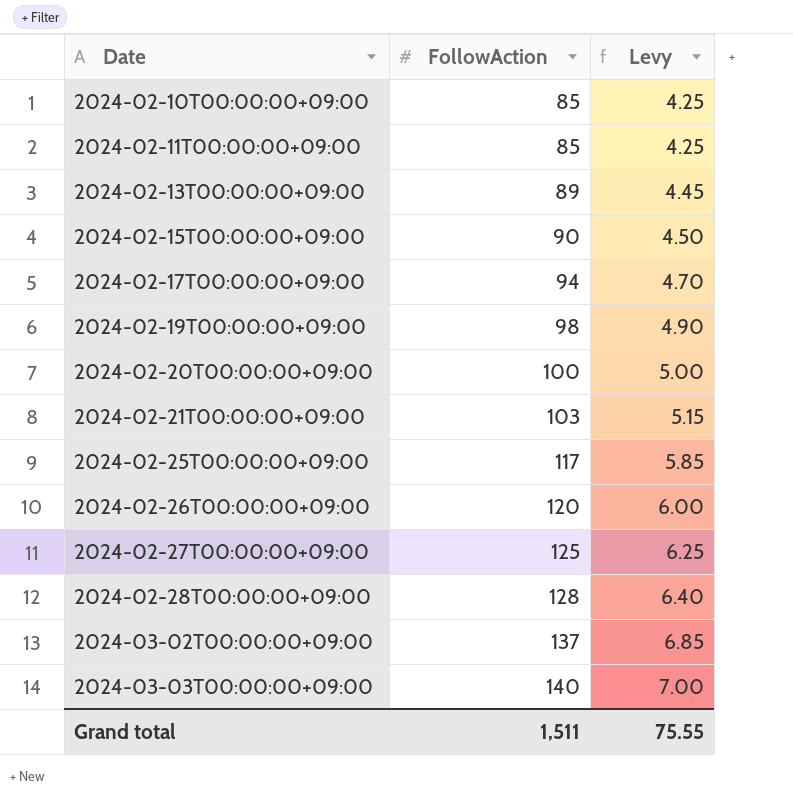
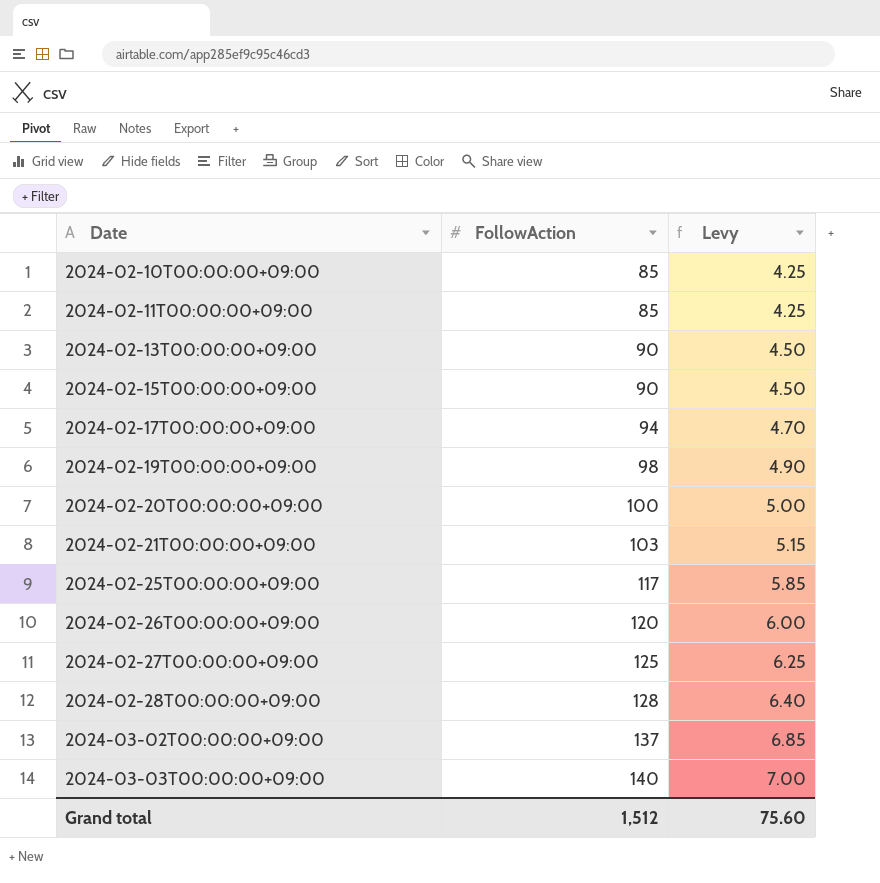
2024-02-13T00:00:00+09:00 | FollowAction: 89 -> 90
2024-02-13T00:00:00+09:00 | Levy: 4.45 -> 4.50
Grand total | FollowAction: 1,511 -> 1,512
Grand total | Levy: 75.55 -> 75.60

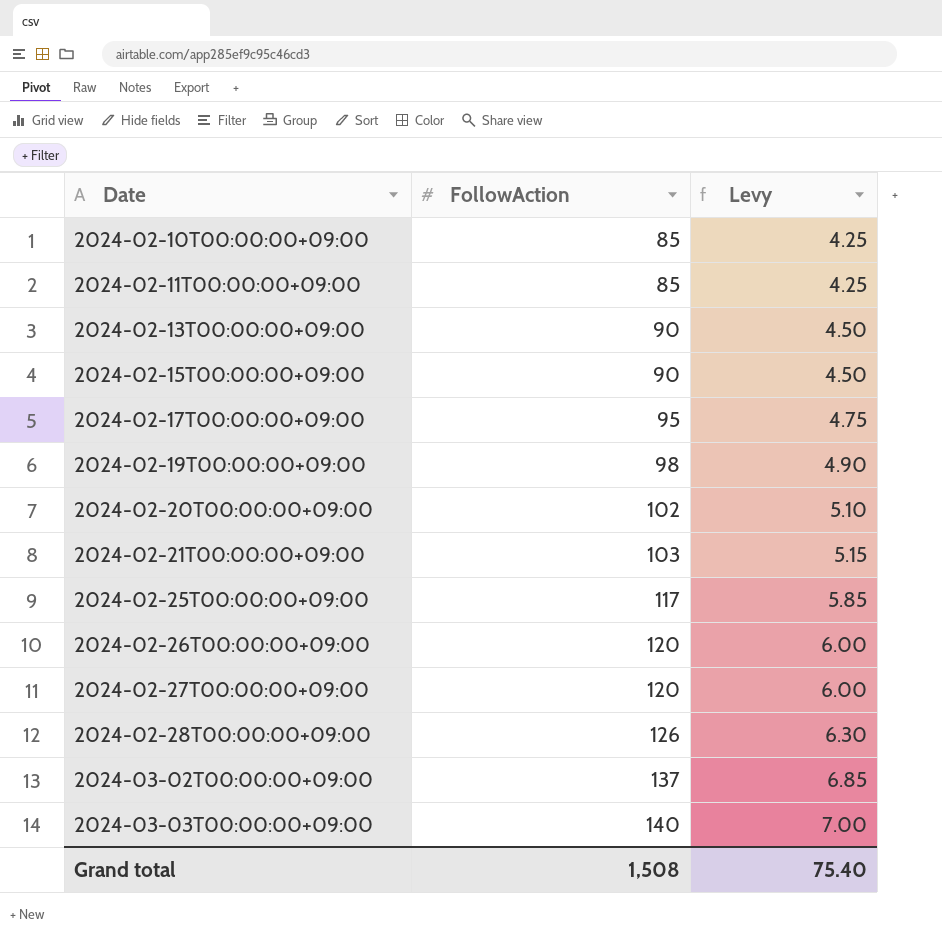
2024-02-17T00:00:00+09:00 | FollowAction: 94 -> 95
2024-02-17T00:00:00+09:00 | Levy: 4.70 -> 4.75
2024-02-20T00:00:00+09:00 | FollowAction: 100 -> 102
2024-02-20T00:00:00+09:00 | Levy: 5.00 -> 5.10
2024-02-27T00:00:00+09:00 | FollowAction: 125 -> 120
2024-02-27T00:00:00+09:00 | Levy: 6.25 -> 6.00
2024-02-28T00:00:00+09:00 | FollowAction: 128 -> 126
2024-02-28T00:00:00+09:00 | Levy: 6.40 -> 6.30
Grand total | FollowAction: 1,512 -> 1,508
Grand total | Levy: 75.60 -> 75.40

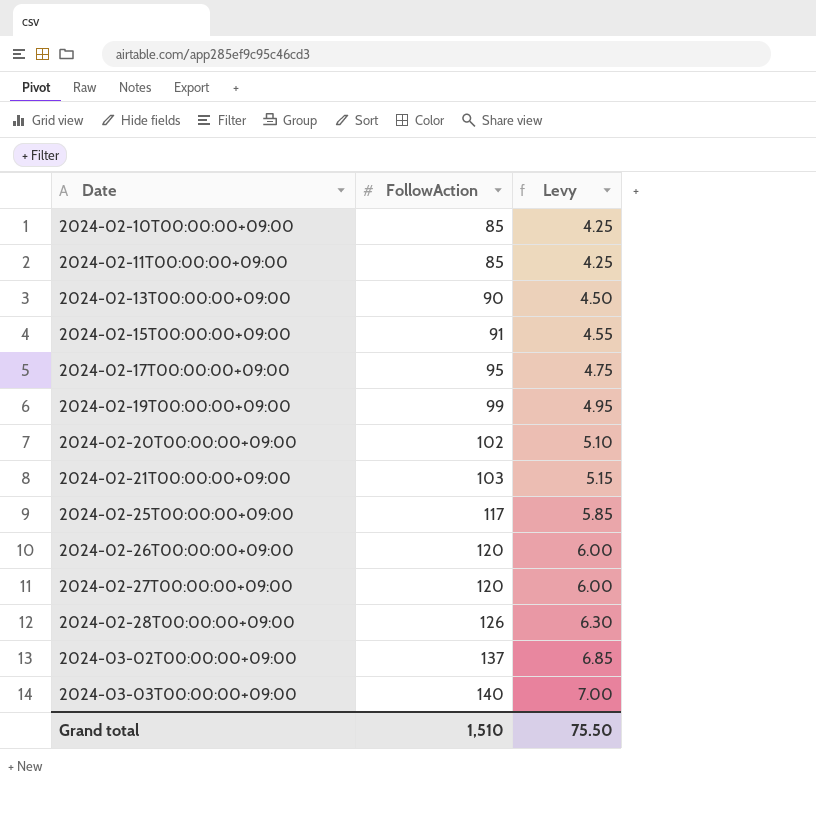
2024-02-15T00:00:00+09:00 | FollowAction: 90 -> 91
2024-02-15T00:00:00+09:00 | Levy: 4.50 -> 4.55
2024-02-19T00:00:00+09:00 | FollowAction: 98 -> 99
2024-02-19T00:00:00+09:00 | Levy: 4.90 -> 4.95
Grand total | FollowAction: 1,508 -> 1,510
Grand total | Levy: 75.40 -> 75.50

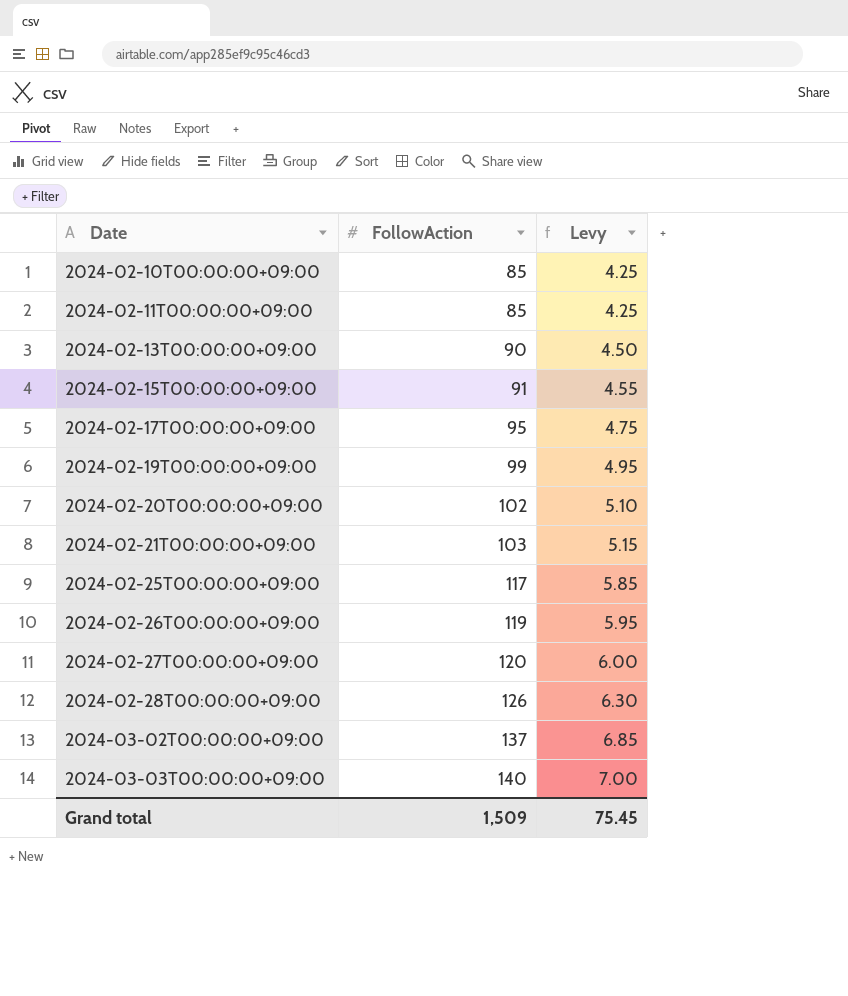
2024-02-26T00:00:00+09:00 | FollowAction: 120 -> 119
2024-02-26T00:00:00+09:00 | Levy: 6.00 -> 5.95
Grand total | FollowAction: 1,510 -> 1,509
Grand total | Levy: 75.50 -> 75.45

